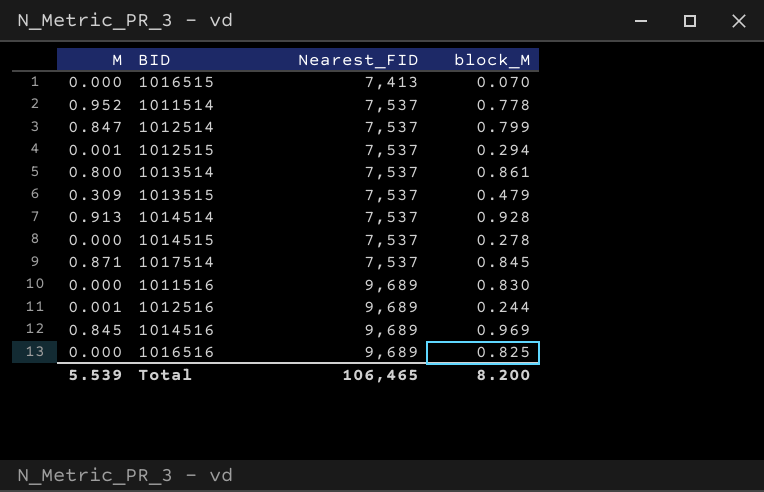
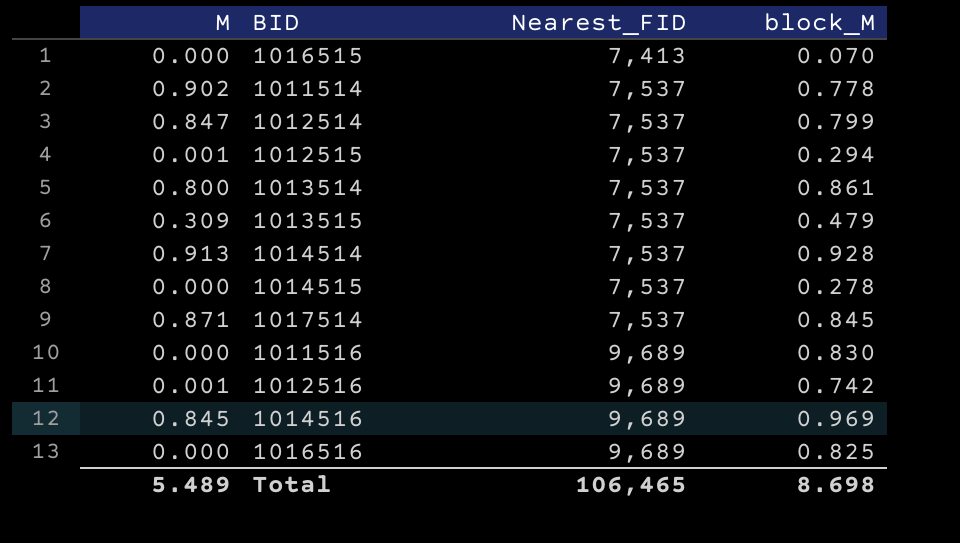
1011514 | M: 0.952 -> 0.902
1012516 | block_M: 0.244 -> 0.742
Total | M: 5.539 -> 5.489
Total | block_M: 8.200 -> 8.698

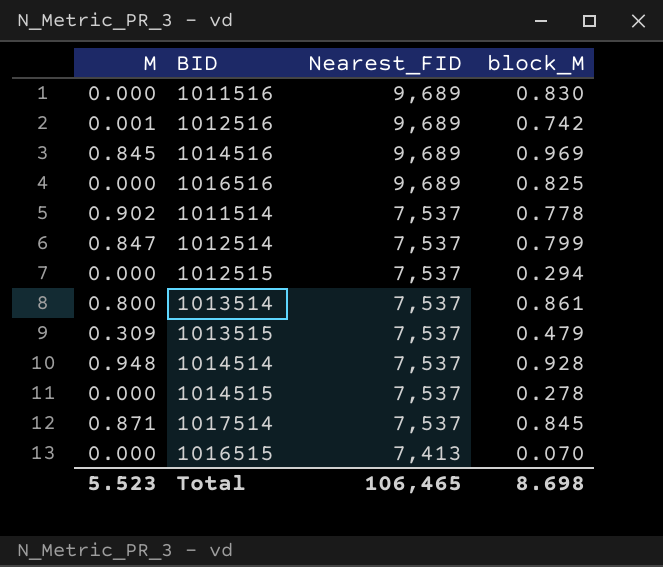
row order: Nearest_FID ascending -> Nearest_FID descending
1012515 | M: 0.001 -> 0.000
1014514 | M: 0.913 -> 0.948
Total | M: 5.489 -> 5.523

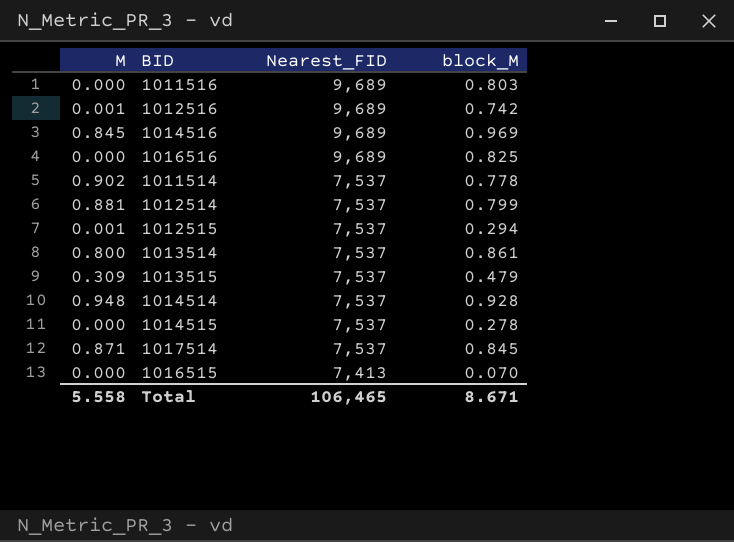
1011516 | block_M: 0.830 -> 0.803
1012514 | M: 0.847 -> 0.881
1012515 | M: 0.000 -> 0.001
Total | M: 5.523 -> 5.558
Total | block_M: 8.698 -> 8.671

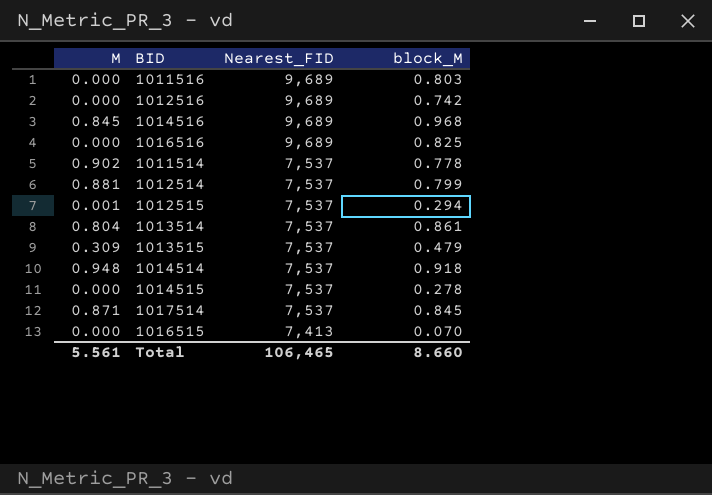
1012516 | M: 0.001 -> 0.000
1014516 | block_M: 0.969 -> 0.968
1013514 | M: 0.800 -> 0.804
1014514 | block_M: 0.928 -> 0.918
Total | M: 5.558 -> 5.561
Total | block_M: 8.671 -> 8.660

